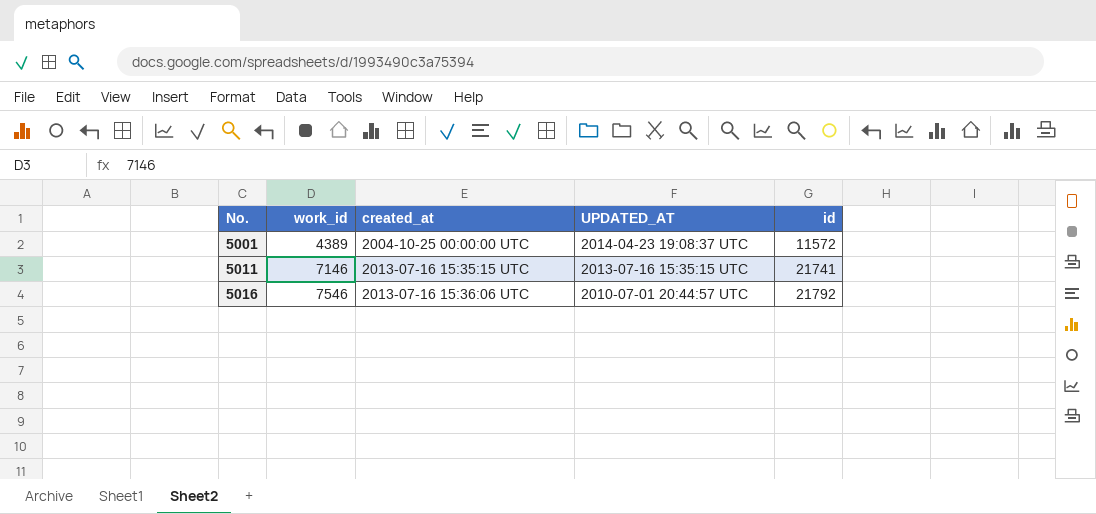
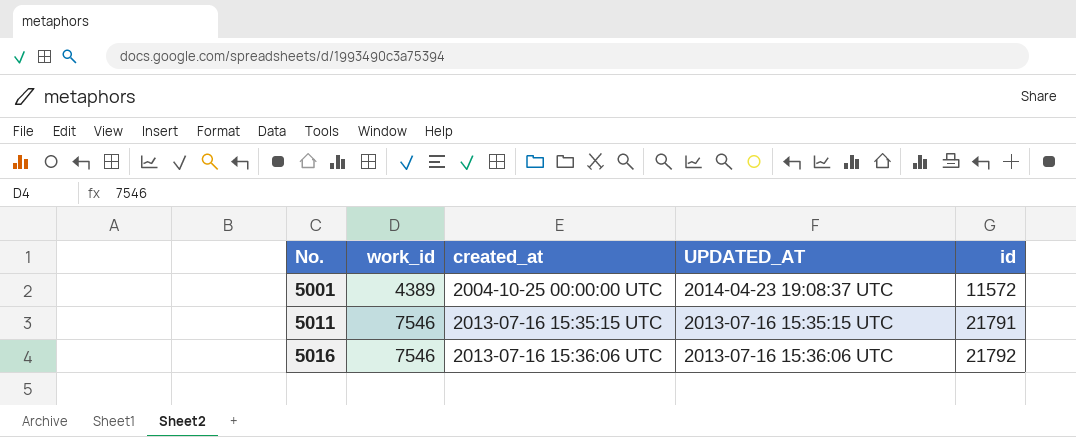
5011 | work_id: 7146 -> 7546
5011 | id: 21741 -> 21791
5016 | UPDATED_AT: 2010-07-01 20:44:57 UTC -> 2013-07-16 15:36:06 UTC

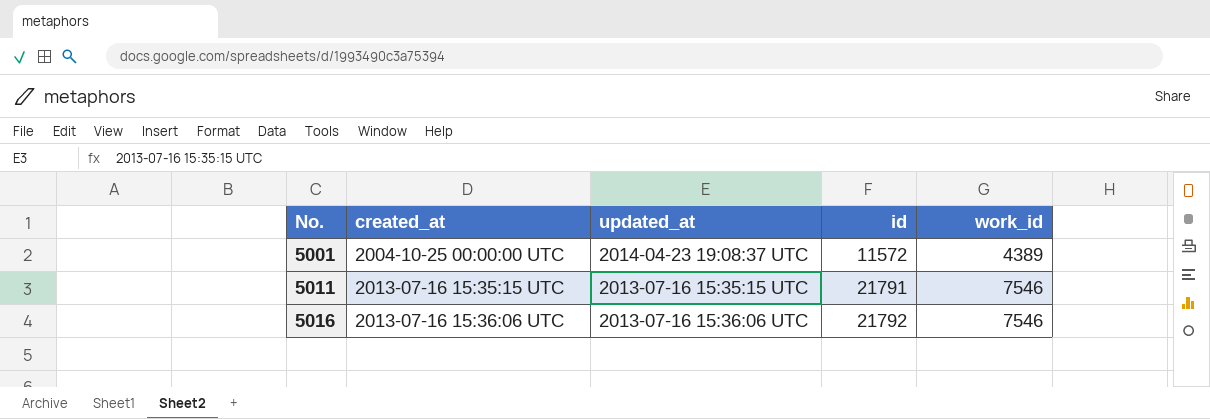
column name: UPDATED_AT -> updated_at
column work_id | position: 2 -> 5

